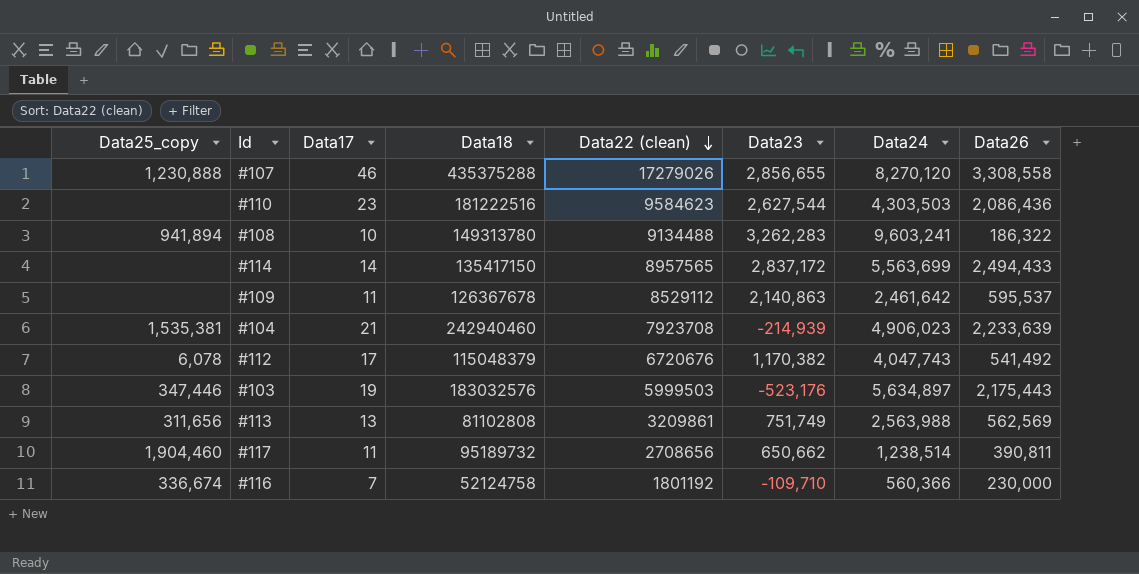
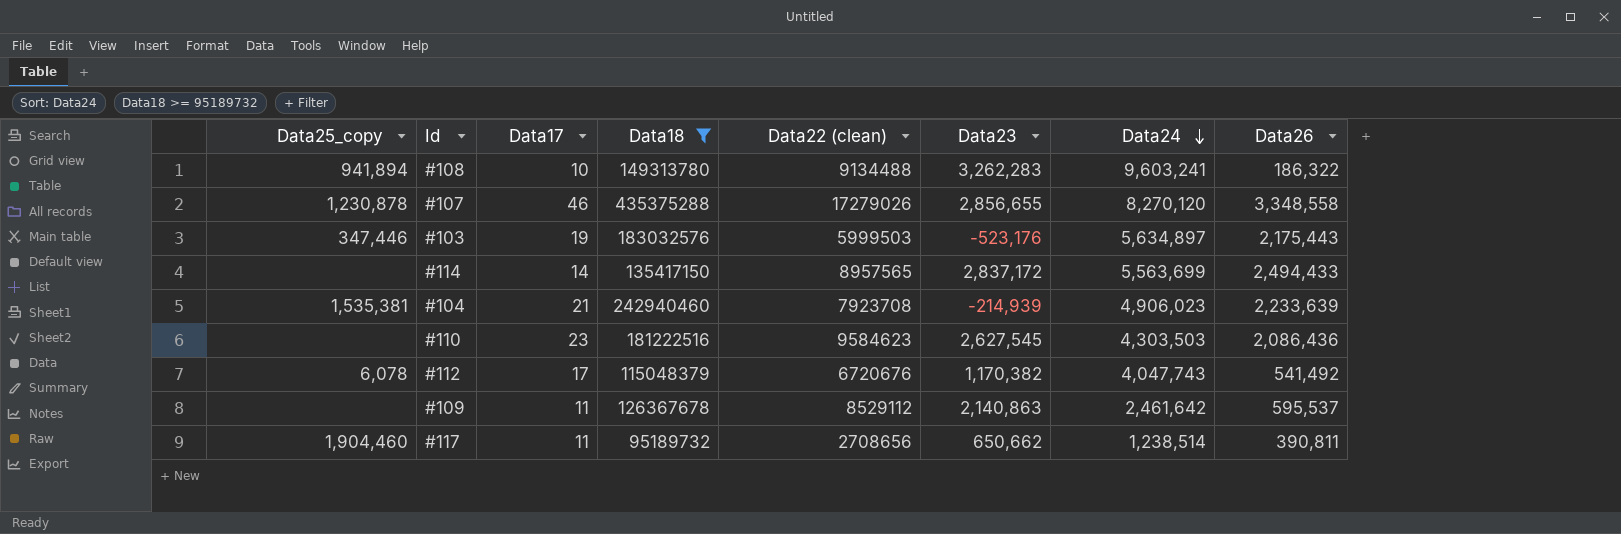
filter: none -> Data18 >= 95189732
row order: Data22 (clean) descending -> Data24 descending
#107 | Data25_copy: 1,230,888 -> 1,230,878
#107 | Data26: 3,308,558 -> 3,348,558
#110 | Data23: 2,627,544 -> 2,627,545

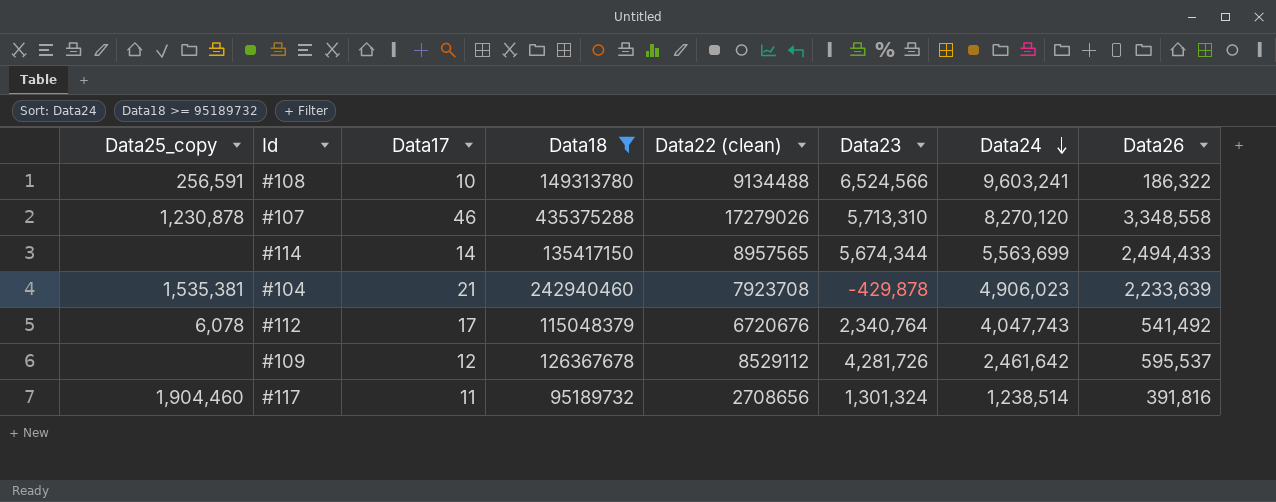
row #103: 347,446 | 19 | 183032576 | 5999503 | -523,176 | 5,634,897 | 2,175,443 -> none
row #110: none | 23 | 181222516 | 9584623 | 2,627,545 | 4,303,503 | 2,086,436 -> none
#108 | Data25_copy: 941,894 -> 256,591
#108 | Data23: 3,262,283 -> 6,524,566
#107 | Data23: 2,856,655 -> 5,713,310
#114 | Data23: 2,837,172 -> 5,674,344
#104 | Data23: -214,939 -> -429,878
#112 | Data23: 1,170,382 -> 2,340,764
#109 | Data17: 11 -> 12
#109 | Data23: 2,140,863 -> 4,281,726
#117 | Data23: 650,662 -> 1,301,324
#117 | Data26: 390,811 -> 391,816

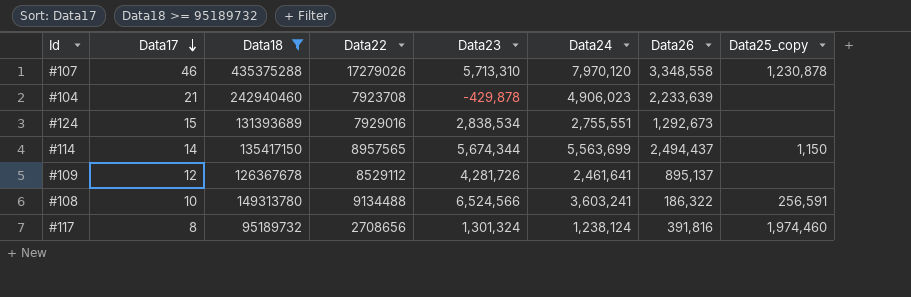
row order: Data24 descending -> Data17 descending
column name: Data22 (clean) -> Data22
column Data25_copy | position: 1 -> 8
row #112: 6,078 | 17 | 115048379 | 6720676 | 2,340,764 | 4,047,743 | 541,492 -> none
#107 | Data24: 8,270,120 -> 7,970,120
#104 | Data25_copy: 1,535,381 -> none
row #124: none -> 15 | 131393689 | 7929016 | 2,838,534 | 2,755,551 | 1,292,673 | none
#114 | Data26: 2,494,433 -> 2,494,437
#114 | Data25_copy: none -> 1,150
#109 | Data24: 2,461,642 -> 2,461,641
#109 | Data26: 595,537 -> 895,137
#108 | Data24: 9,603,241 -> 3,603,241
#117 | Data17: 11 -> 8
#117 | Data24: 1,238,514 -> 1,238,124
#117 | Data25_copy: 1,904,460 -> 1,974,460

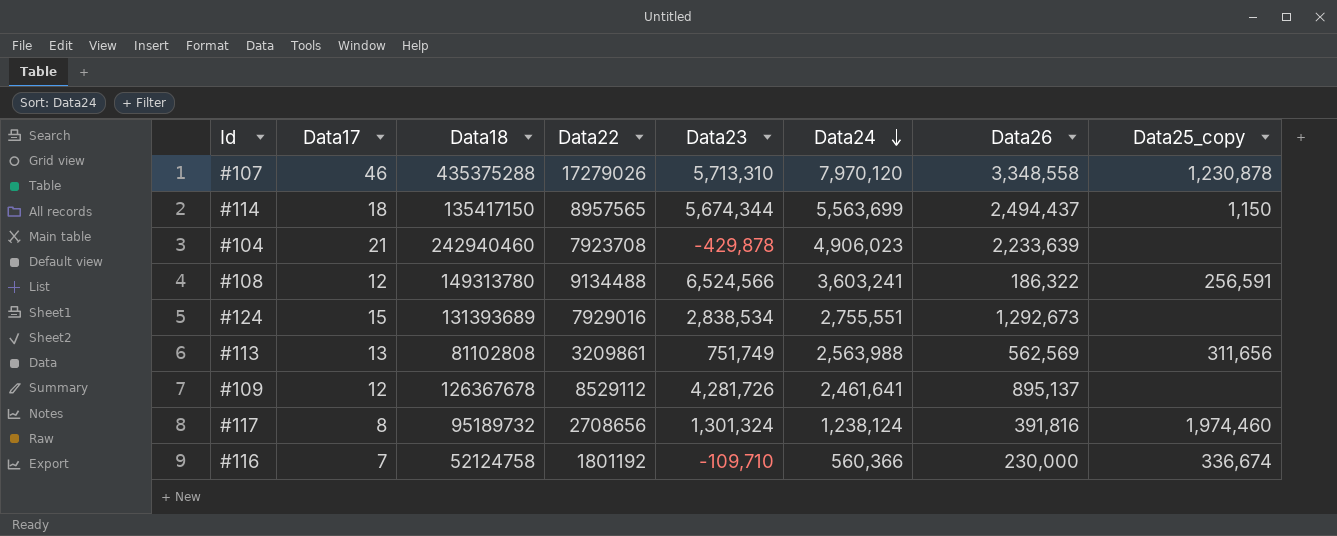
filter: Data18 >= 95189732 -> none
row order: Data17 descending -> Data24 descending
#114 | Data17: 14 -> 18
#108 | Data17: 10 -> 12

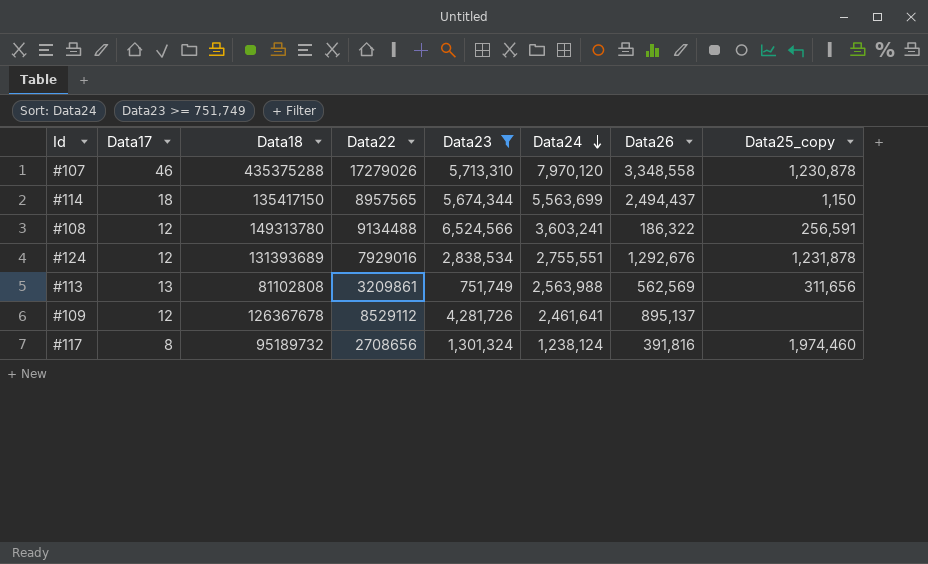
filter: none -> Data23 >= 751,749
#124 | Data17: 15 -> 12
#124 | Data26: 1,292,673 -> 1,292,676
#124 | Data25_copy: none -> 1,231,878

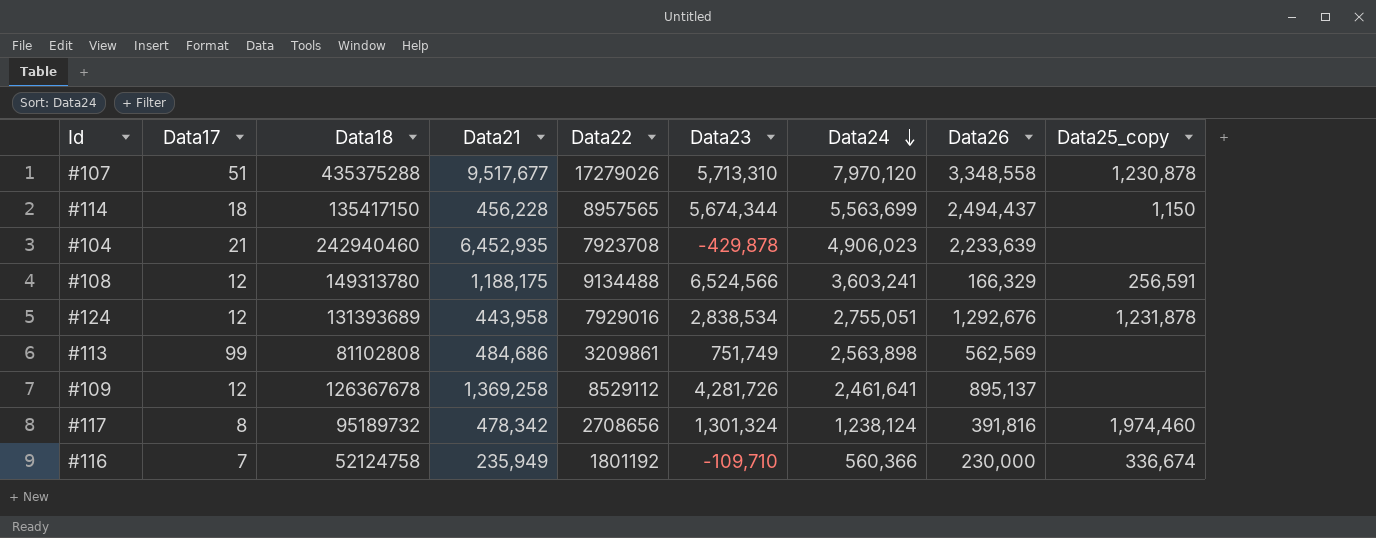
filter: Data23 >= 751,749 -> none
column Data21 | position: none -> 4
#107 | Data17: 46 -> 51
#108 | Data26: 186,322 -> 166,329
#124 | Data24: 2,755,551 -> 2,755,051
#113 | Data17: 13 -> 99
#113 | Data24: 2,563,988 -> 2,563,898
#113 | Data25_copy: 311,656 -> none

